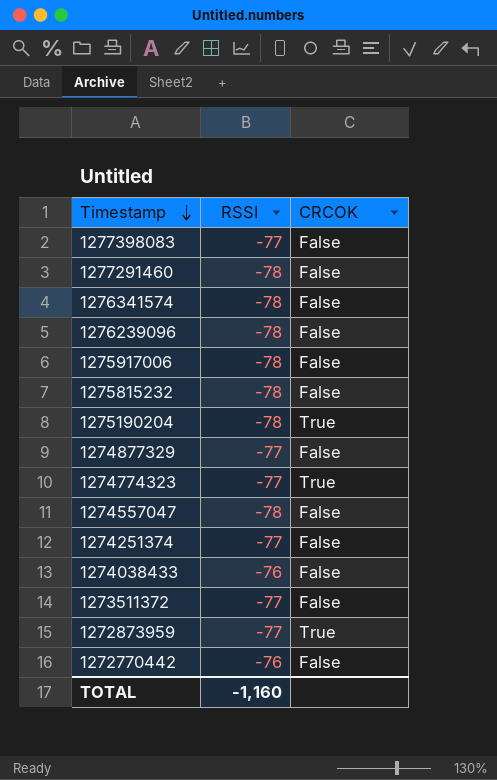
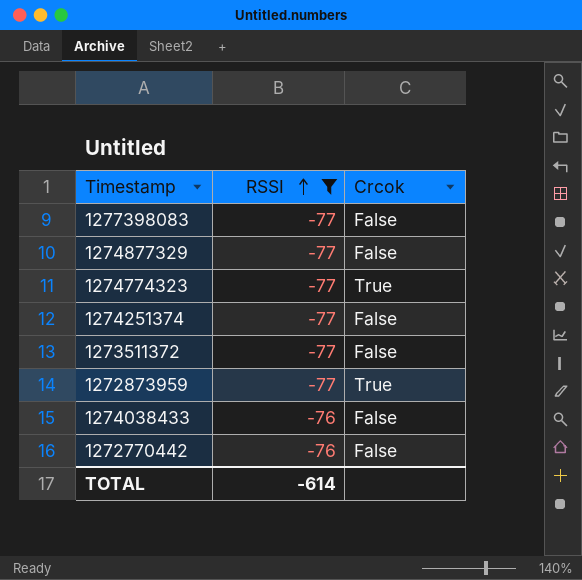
filter: none -> RSSI != -78
row order: Timestamp descending -> RSSI ascending
column name: CRCOK -> Crcok
TOTAL | RSSI: -1,160 -> -614

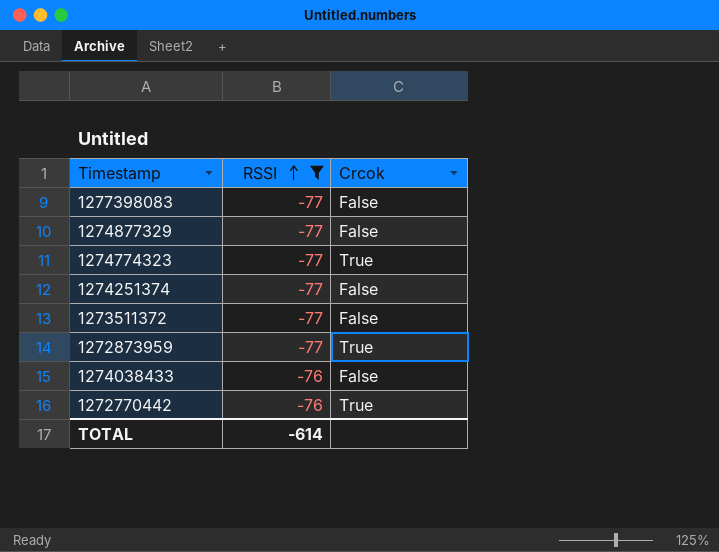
1272770442 | Crcok: False -> True

